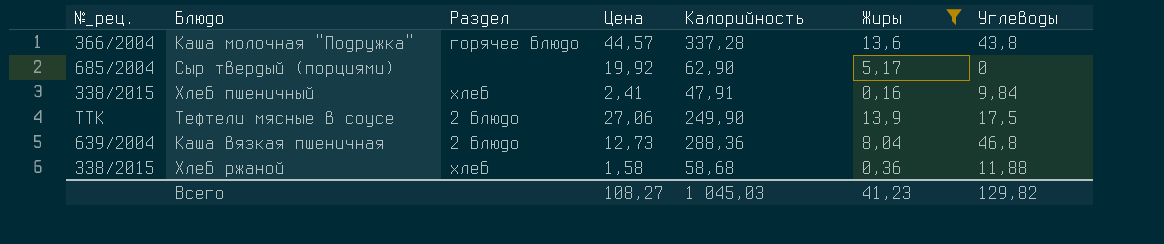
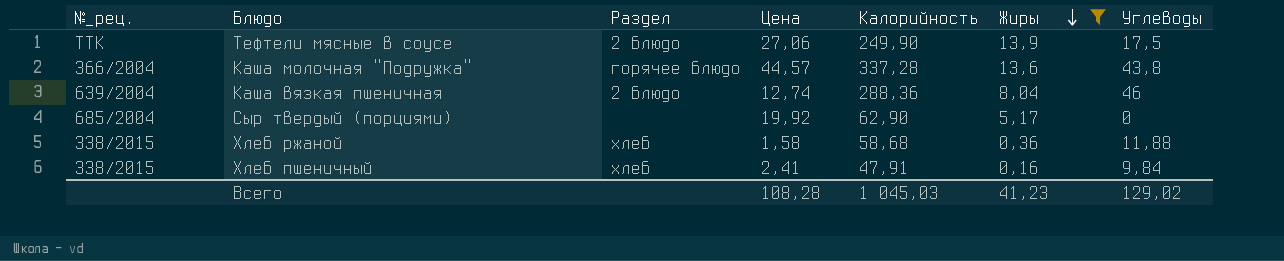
row order: none -> Жиры descending
Каша вязкая пшеничная | Цена: 12,73 -> 12,74
Каша вязкая пшеничная | Углеводы: 46,8 -> 46
Всего | Цена: 108,27 -> 108,28
Всего | Углеводы: 129,82 -> 129,02

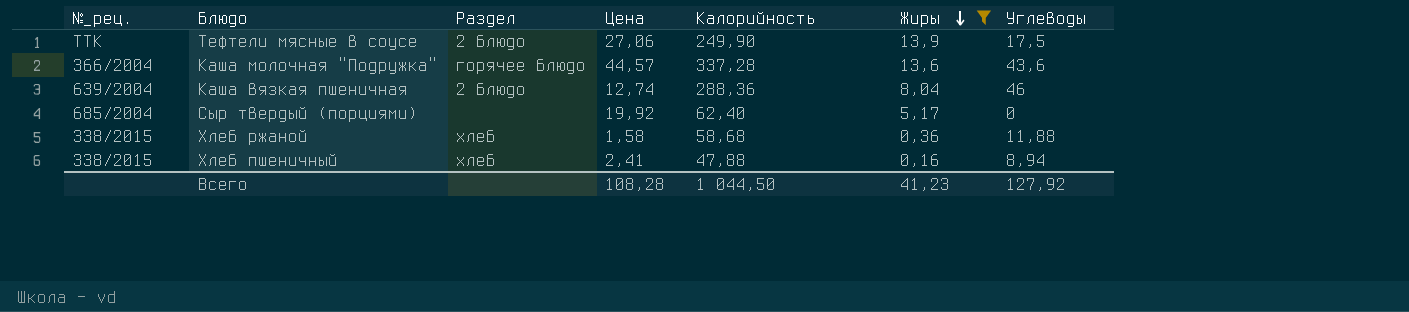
Каша молочная "Подружка" | Углеводы: 43,8 -> 43,6
Сыр твердый (порциями) | Калорийность: 62,90 -> 62,40
Хлеб пшеничный | Калорийность: 47,91 -> 47,88
Хлеб пшеничный | Углеводы: 9,84 -> 8,94
Всего | Калорийность: 1 045,03 -> 1 044,50
Всего | Углеводы: 129,02 -> 127,92

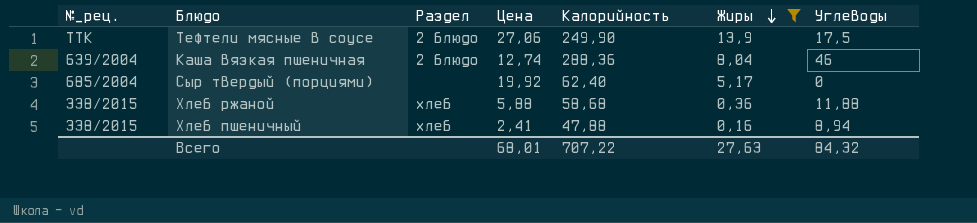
row Каша молочная "Подружка": 366/2004 | горячее блюдо | 44,57 | 337,28 | 13,6 | 43,6 -> none
Хлеб ржаной | Цена: 1,58 -> 5,88
Всего | Цена: 108,28 -> 68,01
Всего | Калорийность: 1 044,50 -> 707,22
Всего | Жиры: 41,23 -> 27,63
Всего | Углеводы: 127,92 -> 84,32

